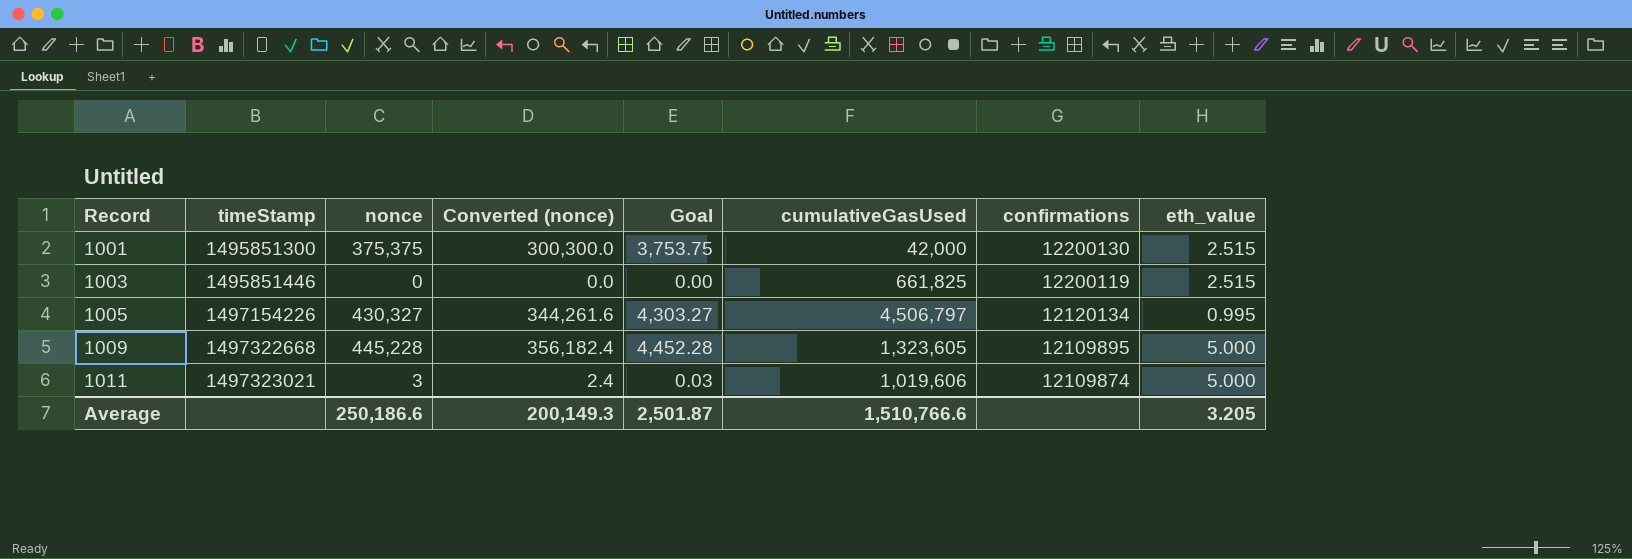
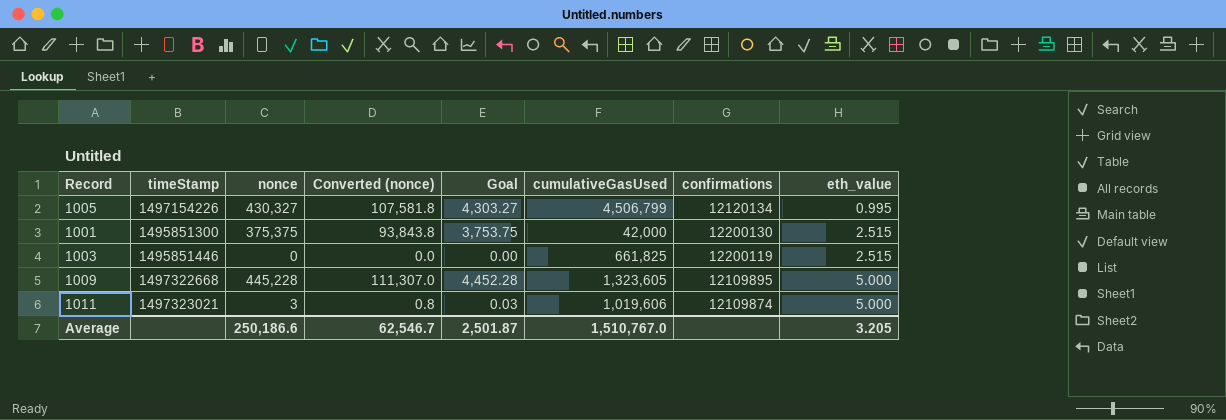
row order: Record ascending -> eth_value ascending
column Converted (nonce) | formula: [nonce] * 0.8 -> [nonce] * 0.25
1005 | cumulativeGasUsed: 4,506,797 -> 4,506,799
Average | Converted (nonce): 200,149.3 -> 62,546.7
Average | cumulativeGasUsed: 1,510,766.6 -> 1,510,767.0

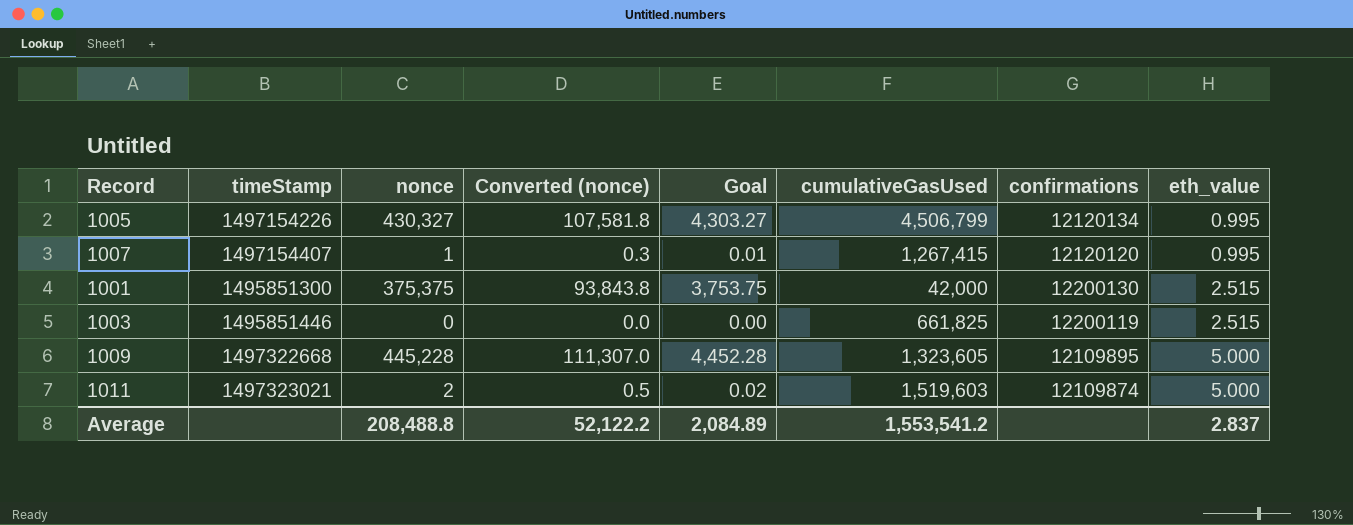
row 1007: none -> 1497154407 | 1 | 0.3 | 0.01 | 1,267,415 | 12120120 | 0.995
1011 | nonce: 3 -> 2
1011 | Converted (nonce): 0.8 -> 0.5
1011 | Goal: 0.03 -> 0.02
1011 | cumulativeGasUsed: 1,019,606 -> 1,519,603
Average | nonce: 250,186.6 -> 208,488.8
Average | Converted (nonce): 62,546.7 -> 52,122.2
Average | Goal: 2,501.87 -> 2,084.89
Average | cumulativeGasUsed: 1,510,767.0 -> 1,553,541.2
Average | eth_value: 3.205 -> 2.837

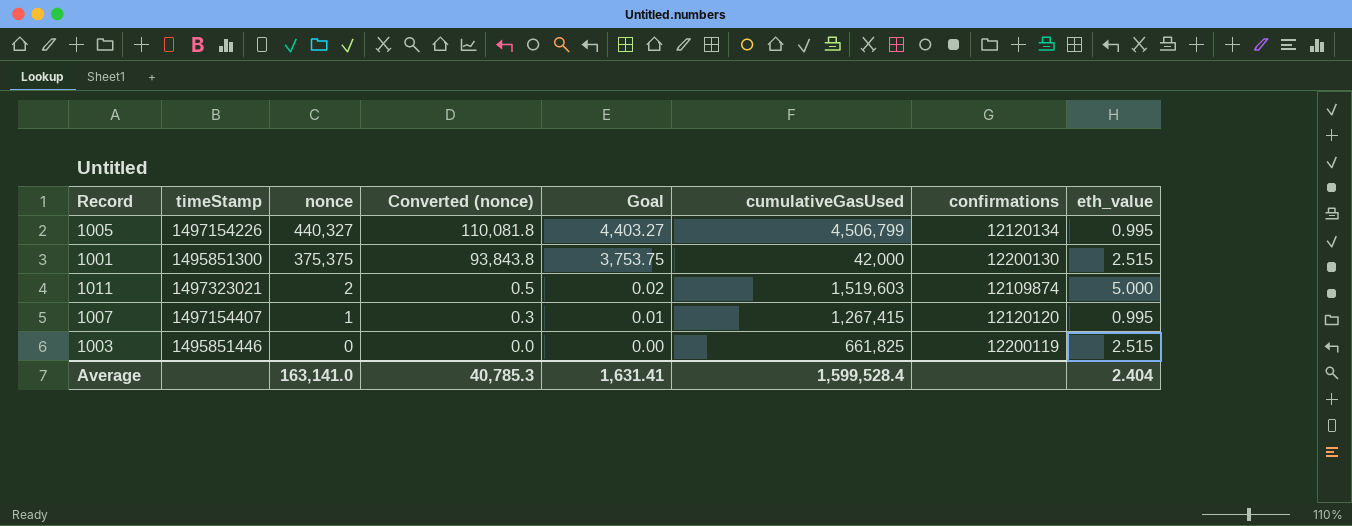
row order: eth_value ascending -> nonce descending
row 1009: 1497322668 | 445,228 | 111,307.0 | 4,452.28 | 1,323,605 | 12109895 | 5.000 -> none
1005 | nonce: 430,327 -> 440,327
1005 | Converted (nonce): 107,581.8 -> 110,081.8
1005 | Goal: 4,303.27 -> 4,403.27
Average | nonce: 208,488.8 -> 163,141.0
Average | Converted (nonce): 52,122.2 -> 40,785.3
Average | Goal: 2,084.89 -> 1,631.41
Average | cumulativeGasUsed: 1,553,541.2 -> 1,599,528.4
Average | eth_value: 2.837 -> 2.404

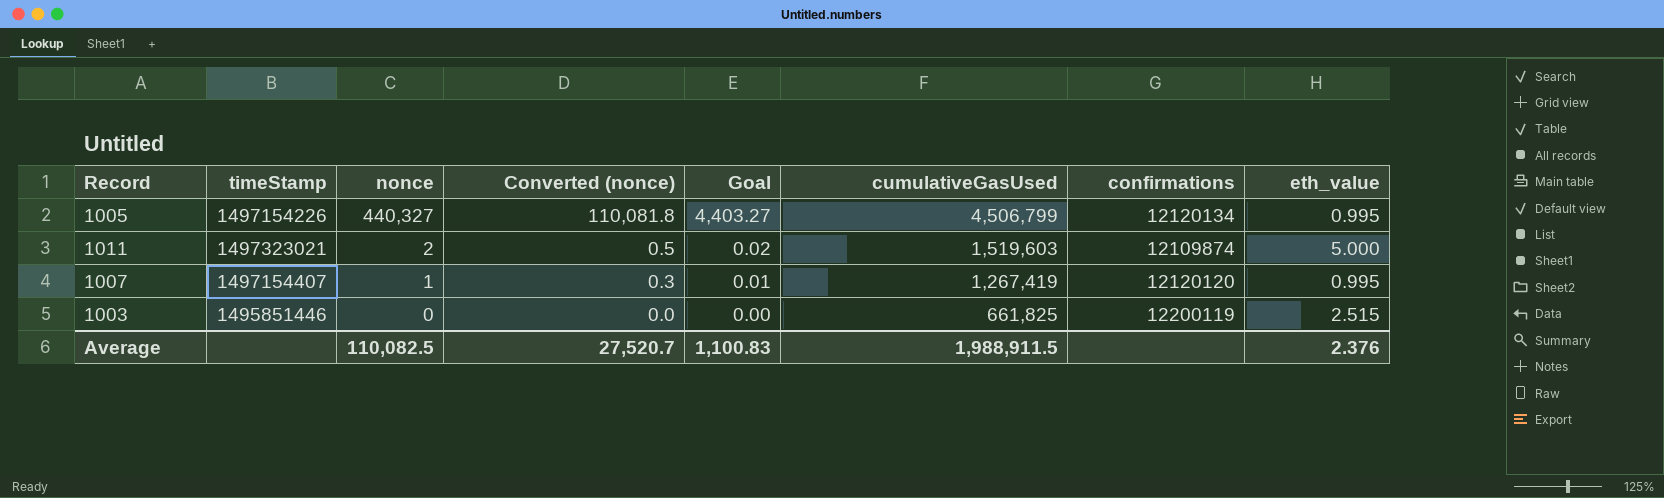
row 1001: 1495851300 | 375,375 | 93,843.8 | 3,753.75 | 42,000 | 12200130 | 2.515 -> none
1007 | cumulativeGasUsed: 1,267,415 -> 1,267,419
Average | nonce: 163,141.0 -> 110,082.5
Average | Converted (nonce): 40,785.3 -> 27,520.7
Average | Goal: 1,631.41 -> 1,100.83
Average | cumulativeGasUsed: 1,599,528.4 -> 1,988,911.5
Average | eth_value: 2.404 -> 2.376

